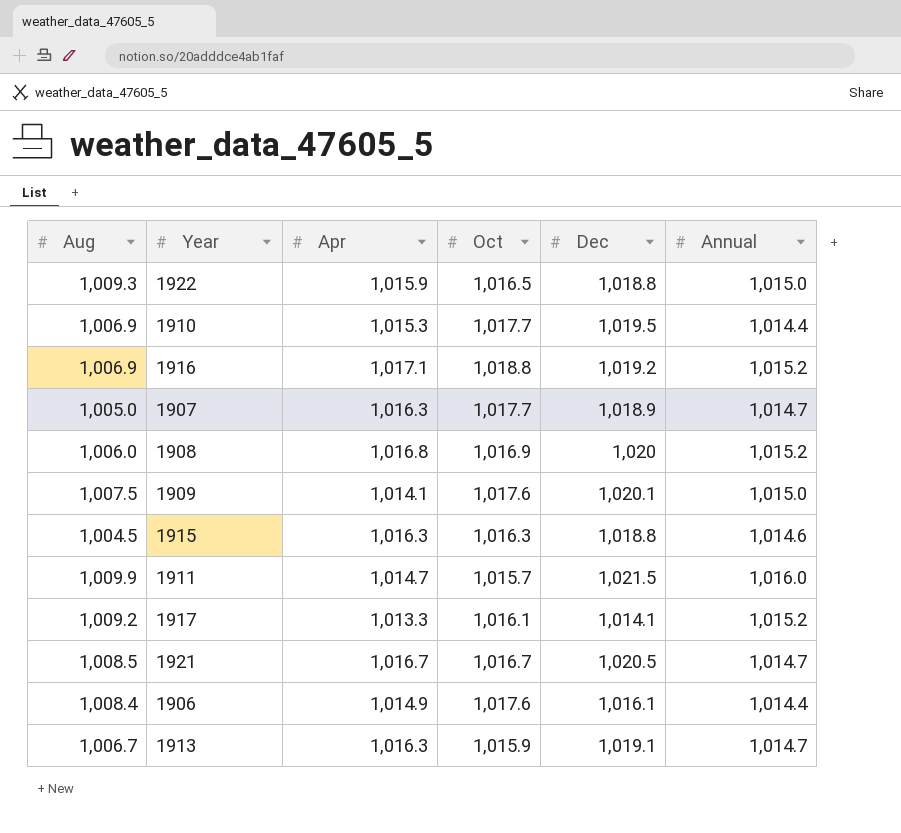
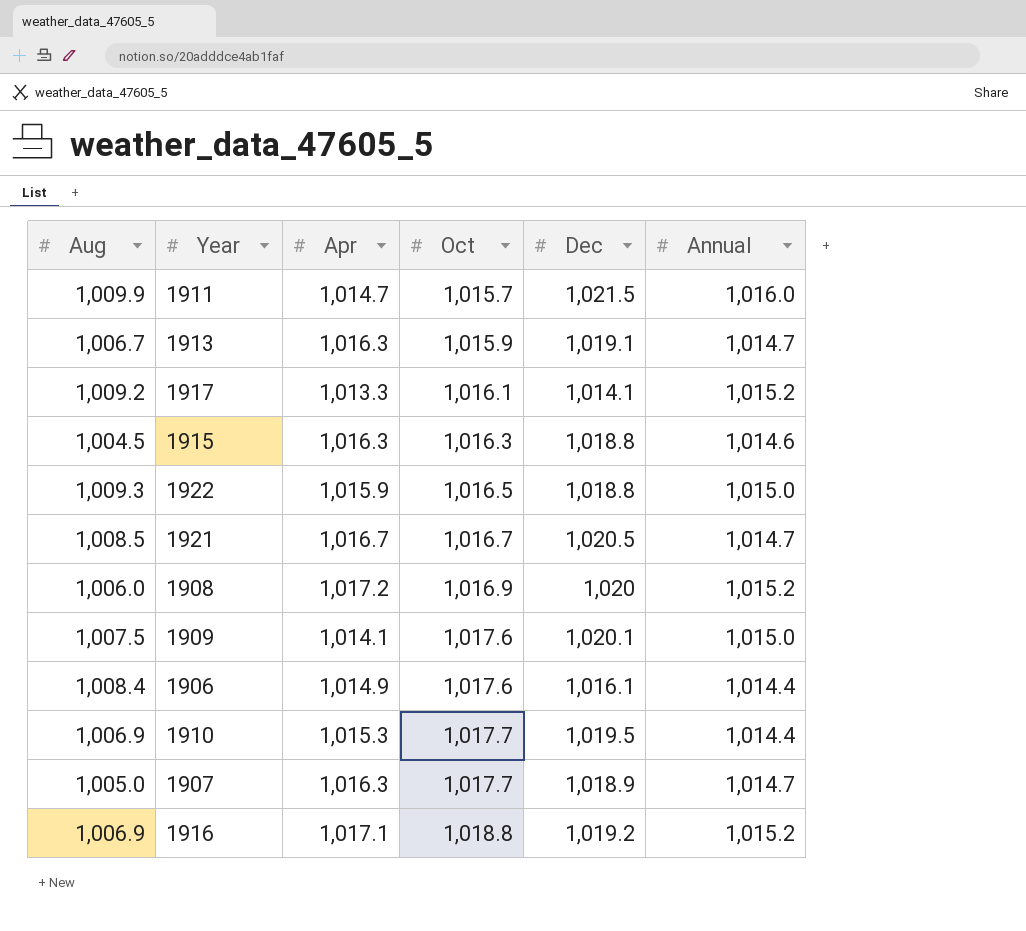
row order: none -> Oct ascending
1908 | Apr: 1,016.8 -> 1,017.2

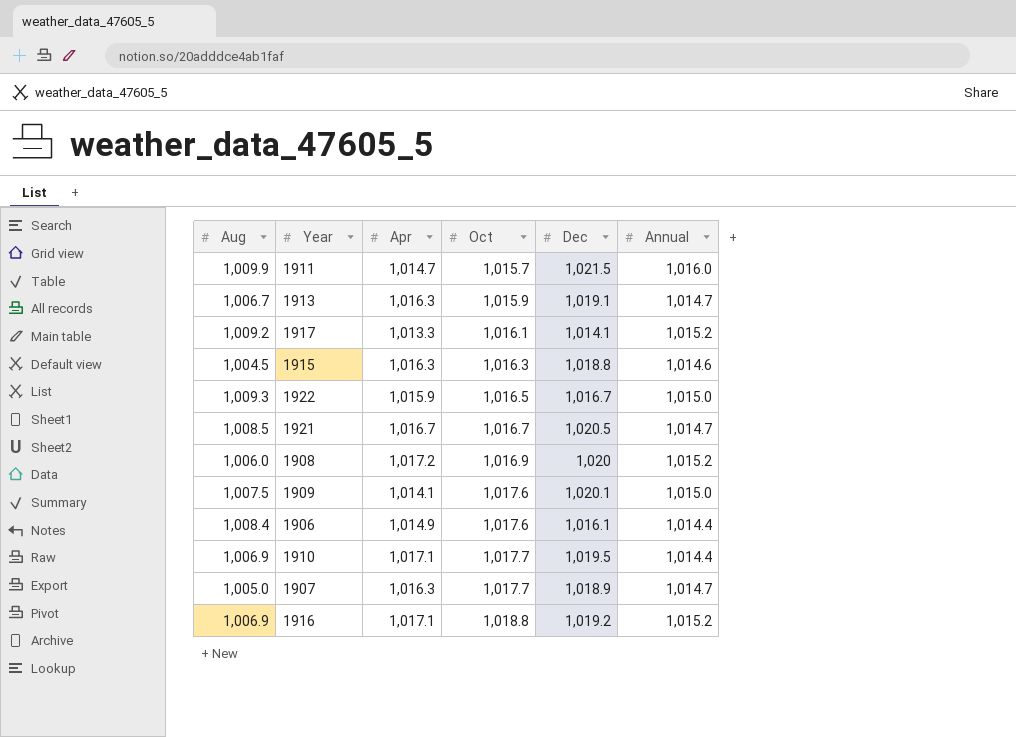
1922 | Dec: 1,018.8 -> 1,016.7
1910 | Apr: 1,015.3 -> 1,017.1

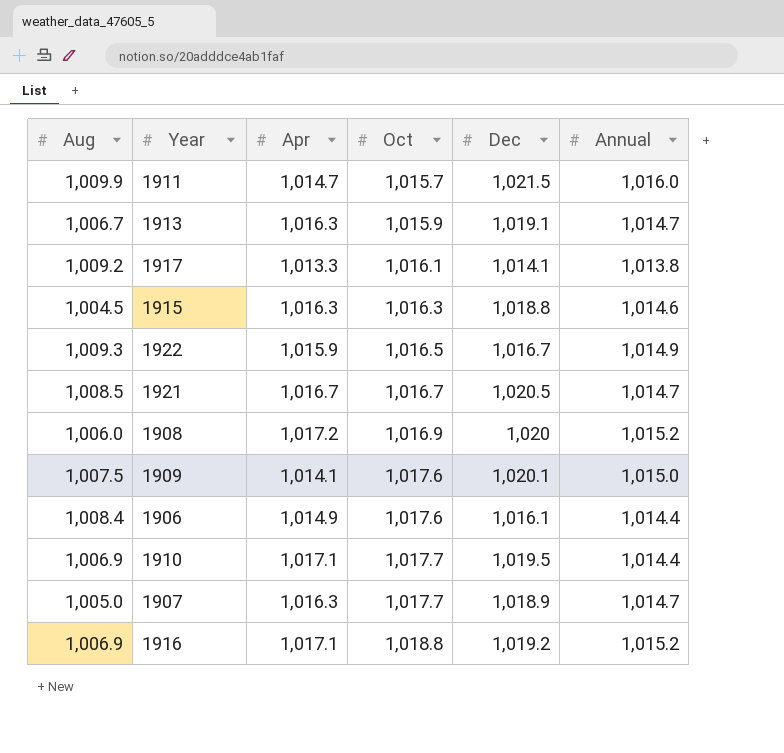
1917 | Annual: 1,015.2 -> 1,013.8
1922 | Annual: 1,015.0 -> 1,014.9

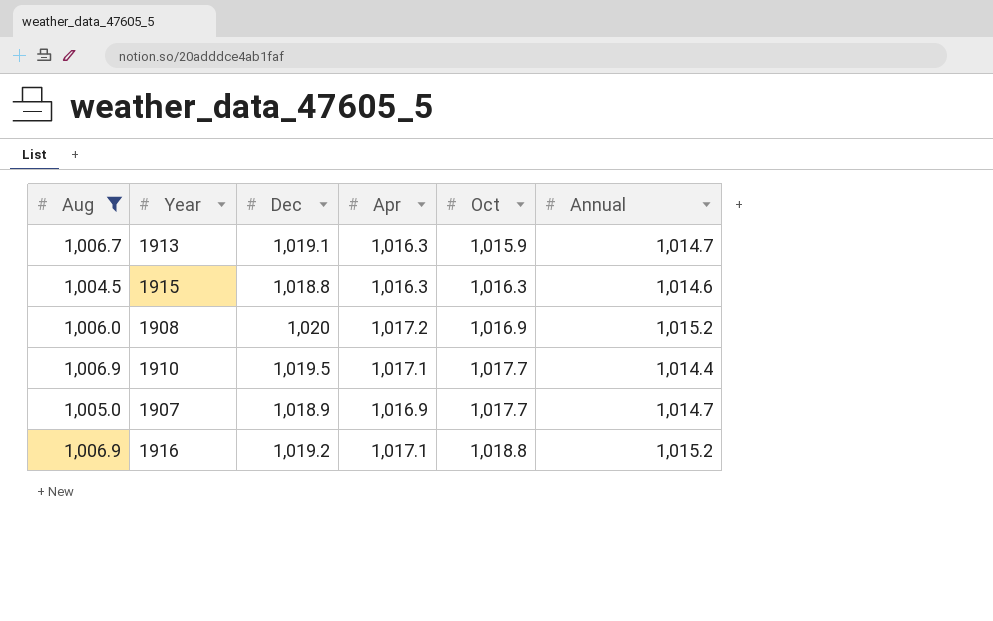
filter: none -> Aug <= 1,006.9
column Dec | position: 5 -> 3
1907 | Apr: 1,016.3 -> 1,016.9

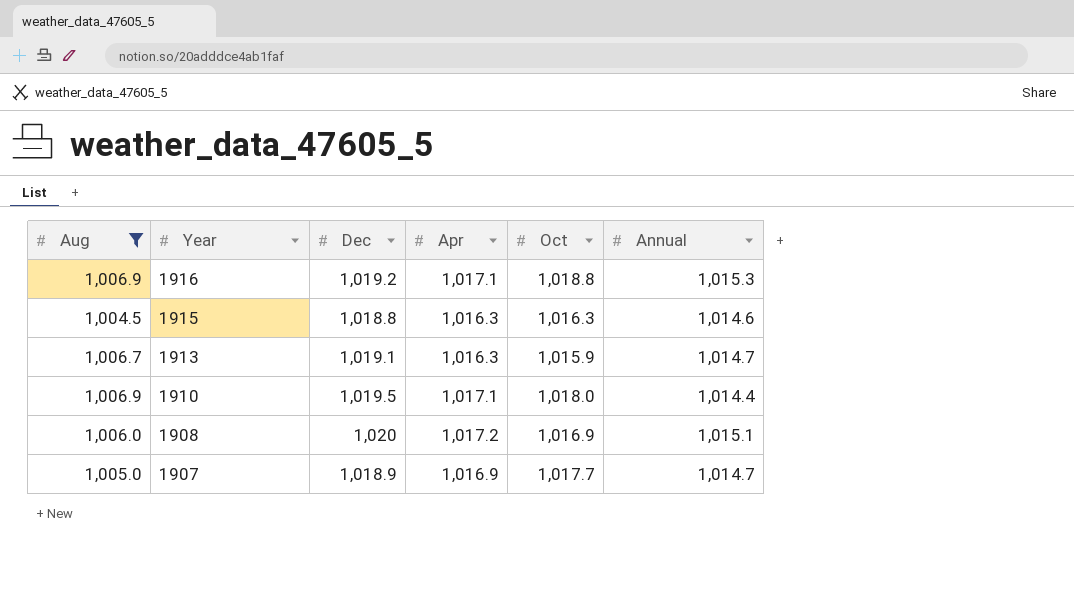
row order: Oct ascending -> Year descending
1916 | Annual: 1,015.2 -> 1,015.3
1910 | Oct: 1,017.7 -> 1,018.0
1908 | Annual: 1,015.2 -> 1,015.1

